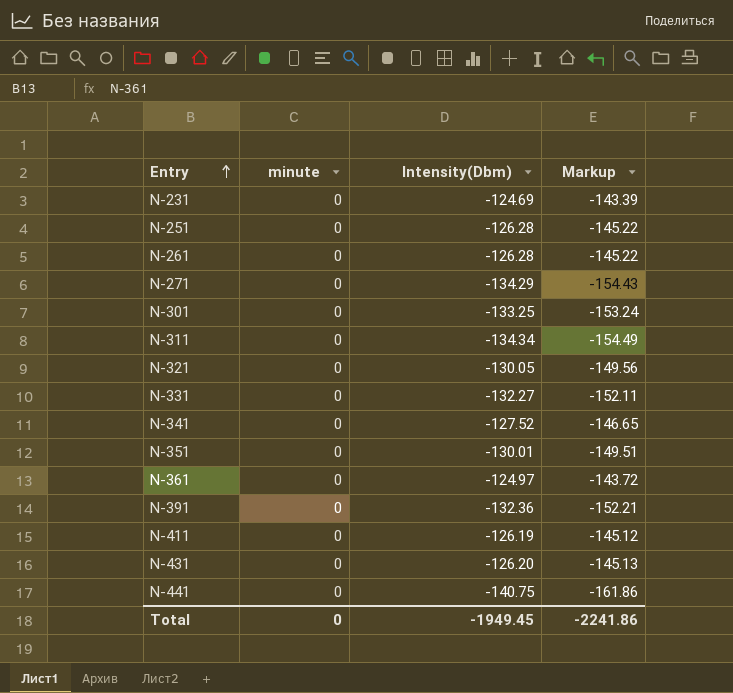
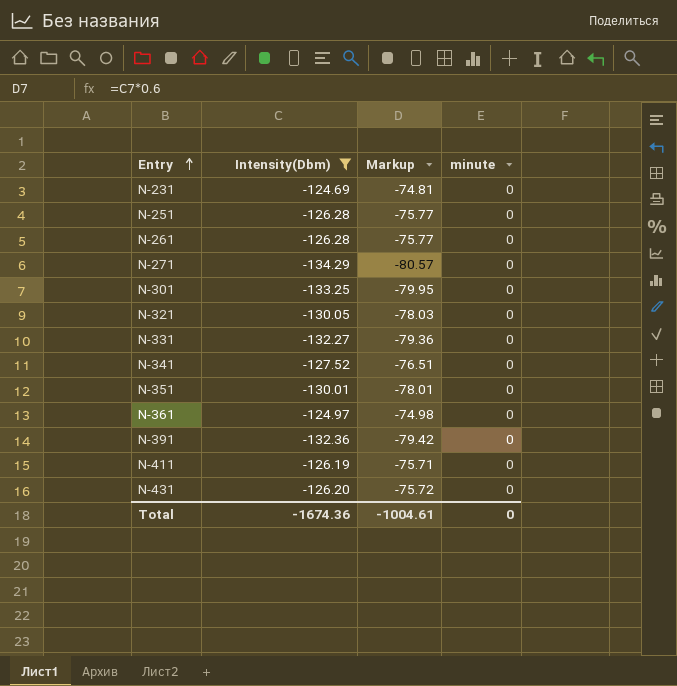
filter: none -> Intensity(Dbm) >= -134.29
column Markup | formula: [Intensity(Dbm)] * 1.15 -> [Intensity(Dbm)] * 0.6
column minute | position: 2 -> 4
Total | Intensity(Dbm): -1949.45 -> -1674.36
Total | Markup: -2241.86 -> -1004.61

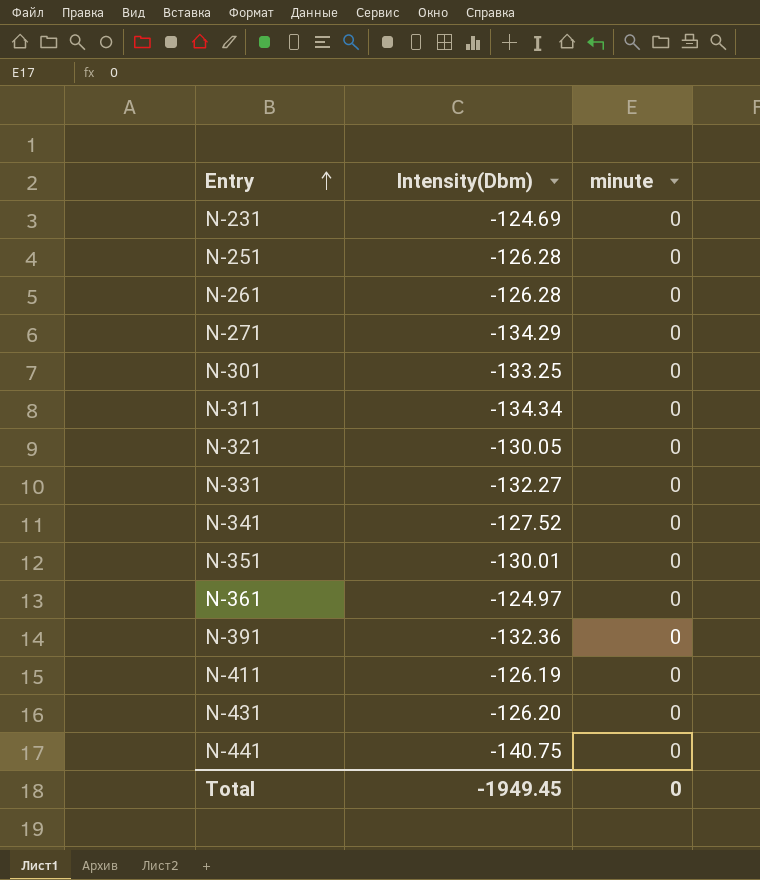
filter: Intensity(Dbm) >= -134.29 -> none
column Markup | formula: [Intensity(Dbm)] * 0.6 -> none
Total | Intensity(Dbm): -1674.36 -> -1949.45

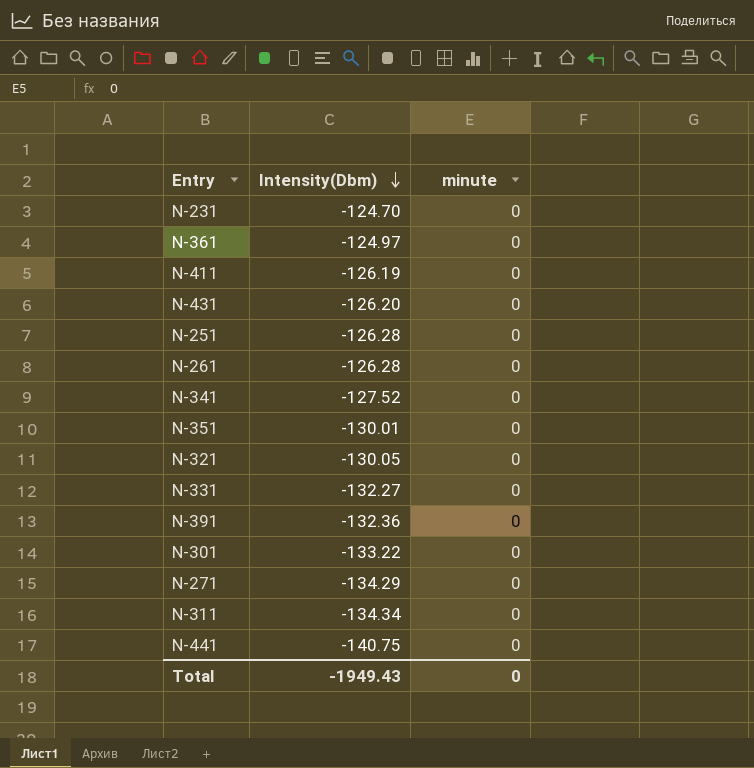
row order: Entry ascending -> Intensity(Dbm) descending
N-231 | Intensity(Dbm): -124.69 -> -124.70
N-301 | Intensity(Dbm): -133.25 -> -133.22
Total | Intensity(Dbm): -1949.45 -> -1949.43

